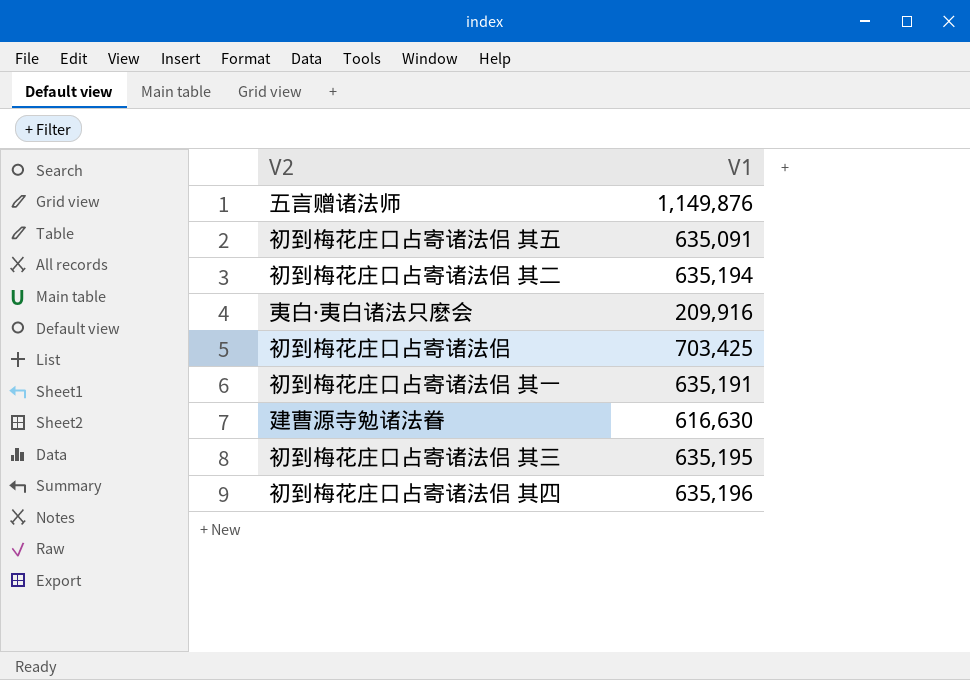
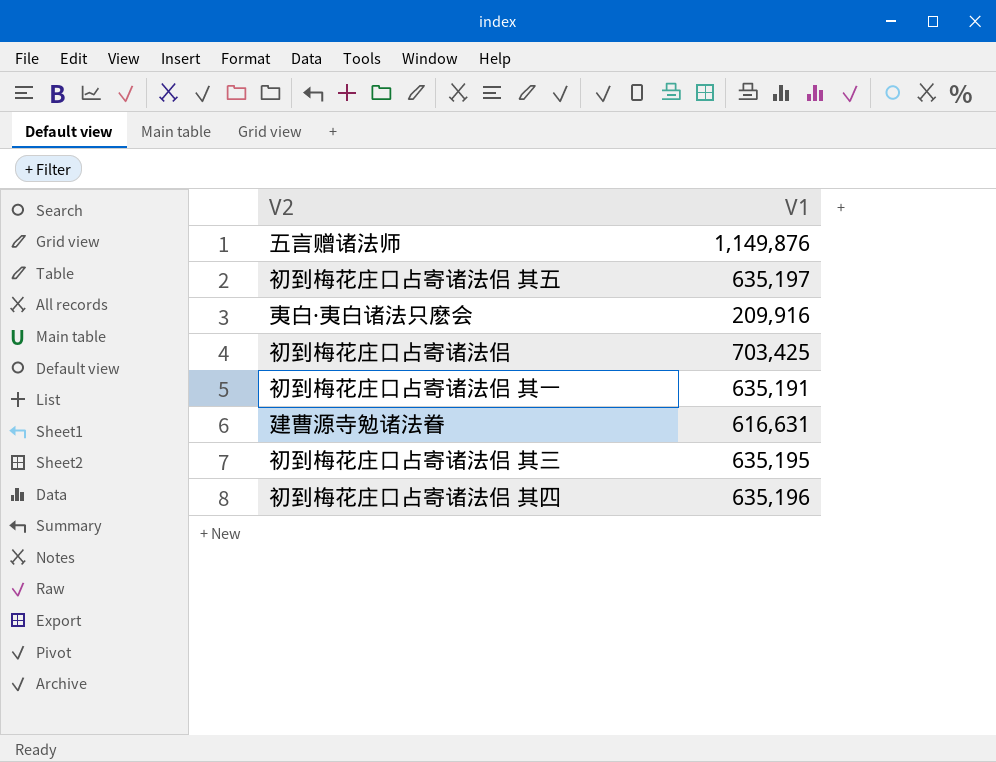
row 初到梅花庄口占寄诸法侣 其二: 635,194 -> none
初到梅花庄口占寄诸法侣 其五 | V1: 635,091 -> 635,197
建曹源寺勉诸法眷 | V1: 616,630 -> 616,631

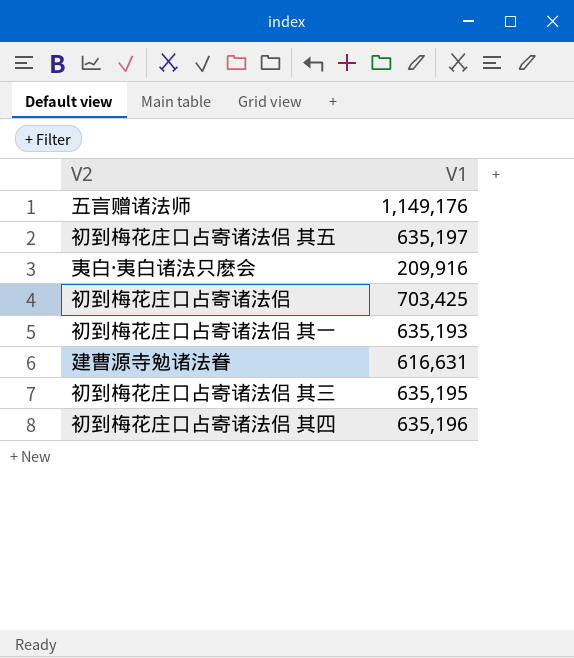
五言赠诸法师 | V1: 1,149,876 -> 1,149,176
初到梅花庄口占寄诸法侣 其一 | V1: 635,191 -> 635,193

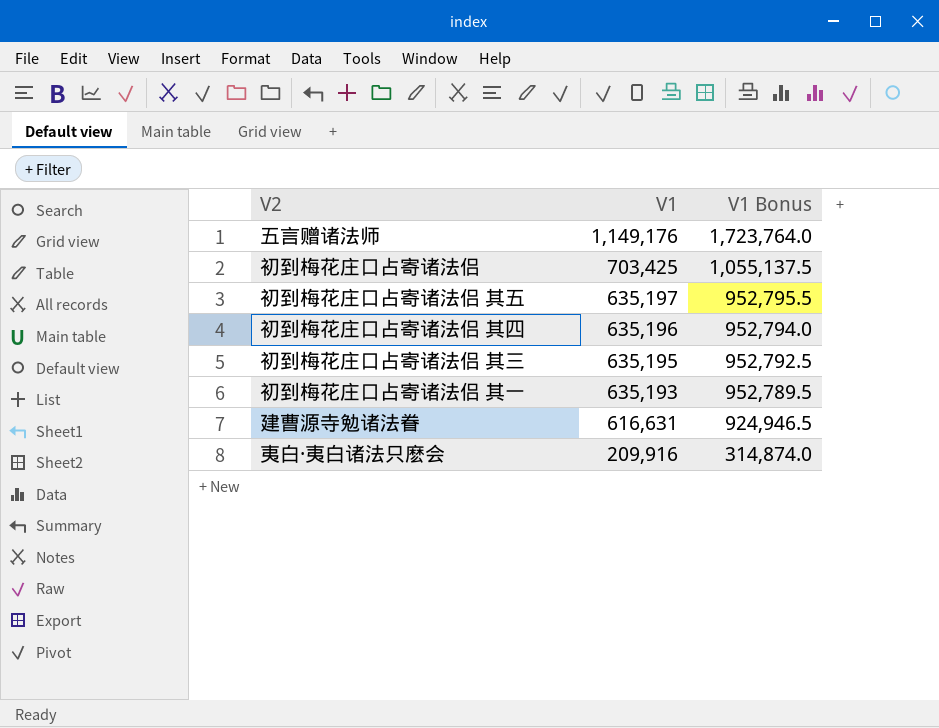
row order: none -> V1 descending
column V1 Bonus | formula: none -> [V1] * 1.5

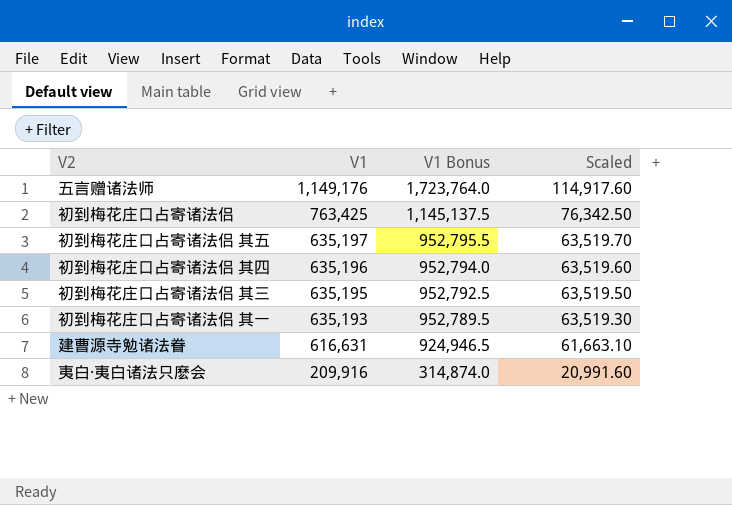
column Scaled | formula: none -> [V1] * 0.1
初到梅花庄口占寄诸法侣 | V1: 703,425 -> 763,425
初到梅花庄口占寄诸法侣 | V1 Bonus: 1,055,137.5 -> 1,145,137.5

